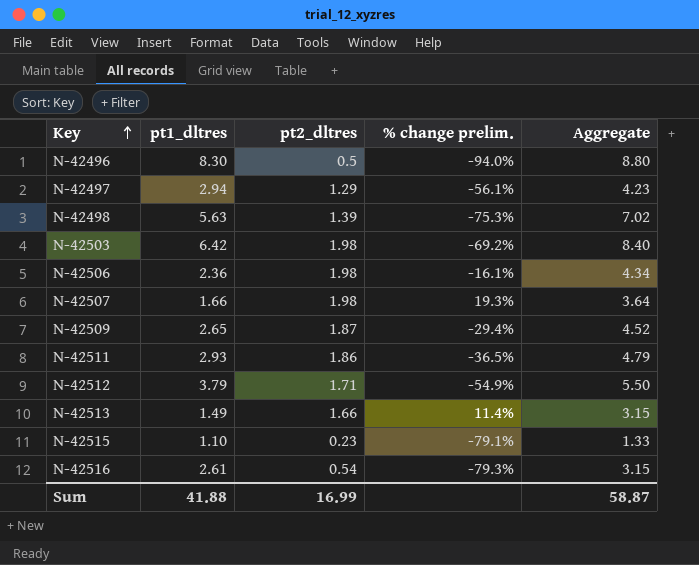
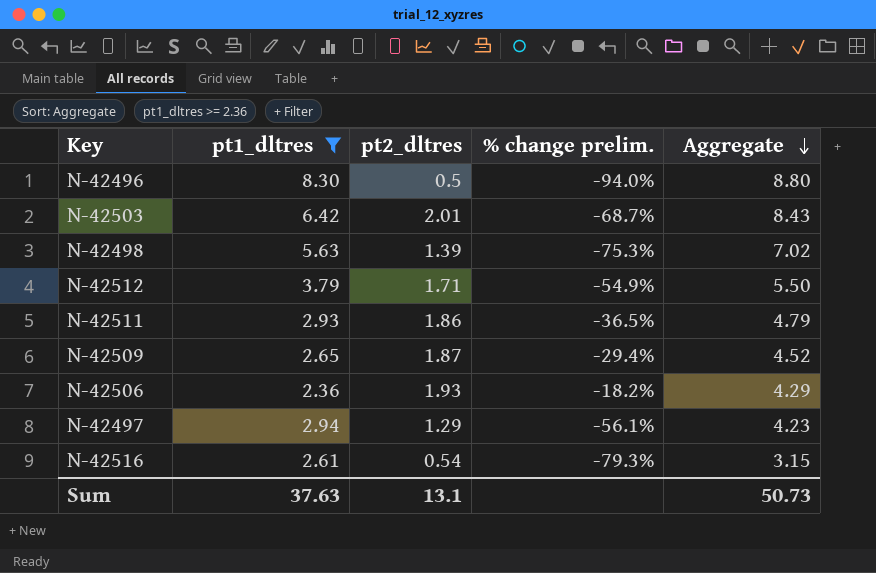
filter: none -> pt1_dltres >= 2.36
row order: Key ascending -> Aggregate descending
N-42503 | pt2_dltres: 1.98 -> 2.01
N-42503 | % change prelim.: -69.2% -> -68.7%
N-42503 | Aggregate: 8.40 -> 8.43
N-42506 | pt2_dltres: 1.98 -> 1.93
N-42506 | % change prelim.: -16.1% -> -18.2%
N-42506 | Aggregate: 4.34 -> 4.29
Sum | pt1_dltres: 41.88 -> 37.63
Sum | pt2_dltres: 16.99 -> 13.1
Sum | Aggregate: 58.87 -> 50.73

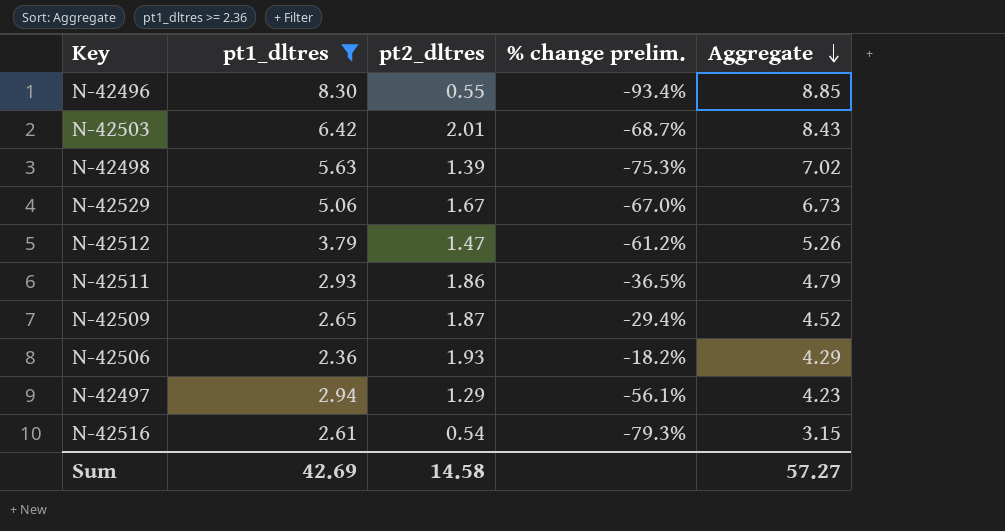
N-42496 | pt2_dltres: 0.5 -> 0.55
N-42496 | % change prelim.: -94.0% -> -93.4%
N-42496 | Aggregate: 8.80 -> 8.85
row N-42529: none -> 5.06 | 1.67 | -67.0% | 6.73
N-42512 | pt2_dltres: 1.71 -> 1.47
N-42512 | % change prelim.: -54.9% -> -61.2%
N-42512 | Aggregate: 5.50 -> 5.26
Sum | pt1_dltres: 37.63 -> 42.69
Sum | pt2_dltres: 13.1 -> 14.58
Sum | Aggregate: 50.73 -> 57.27

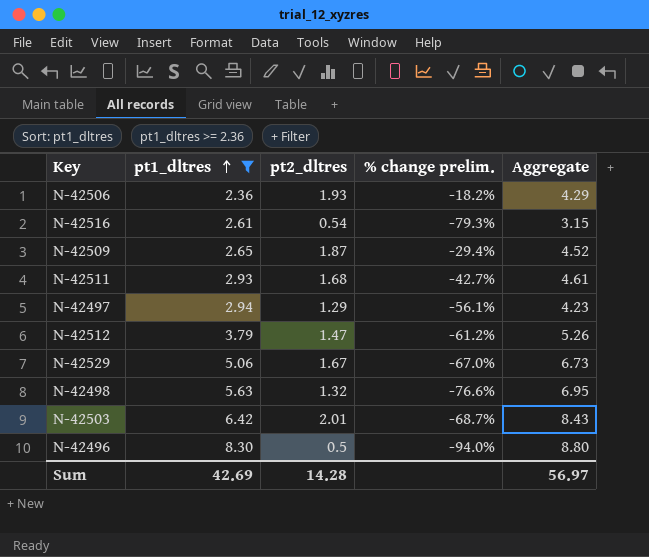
row order: Aggregate descending -> pt1_dltres ascending
N-42511 | pt2_dltres: 1.86 -> 1.68
N-42511 | % change prelim.: -36.5% -> -42.7%
N-42511 | Aggregate: 4.79 -> 4.61
N-42498 | pt2_dltres: 1.39 -> 1.32
N-42498 | % change prelim.: -75.3% -> -76.6%
N-42498 | Aggregate: 7.02 -> 6.95
N-42496 | pt2_dltres: 0.55 -> 0.5
N-42496 | % change prelim.: -93.4% -> -94.0%
N-42496 | Aggregate: 8.85 -> 8.80
Sum | pt2_dltres: 14.58 -> 14.28
Sum | Aggregate: 57.27 -> 56.97

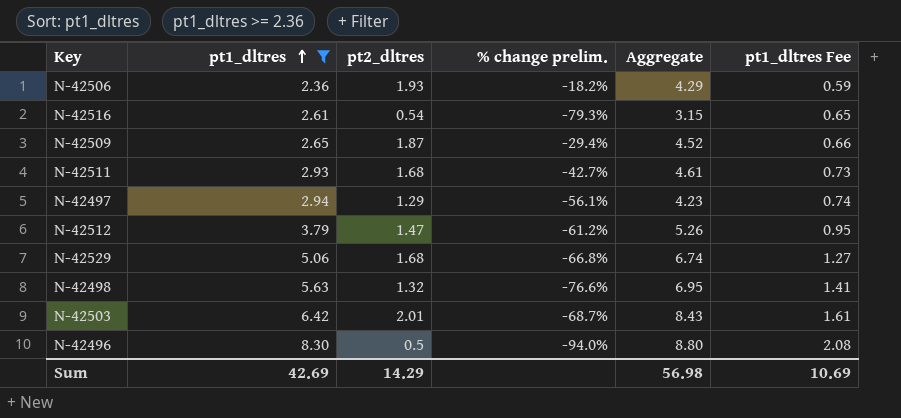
column pt1_dltres Fee | formula: none -> [pt1_dltres] * 0.25
N-42529 | pt2_dltres: 1.67 -> 1.68
N-42529 | % change prelim.: -67.0% -> -66.8%
N-42529 | Aggregate: 6.73 -> 6.74
Sum | pt2_dltres: 14.28 -> 14.29
Sum | Aggregate: 56.97 -> 56.98

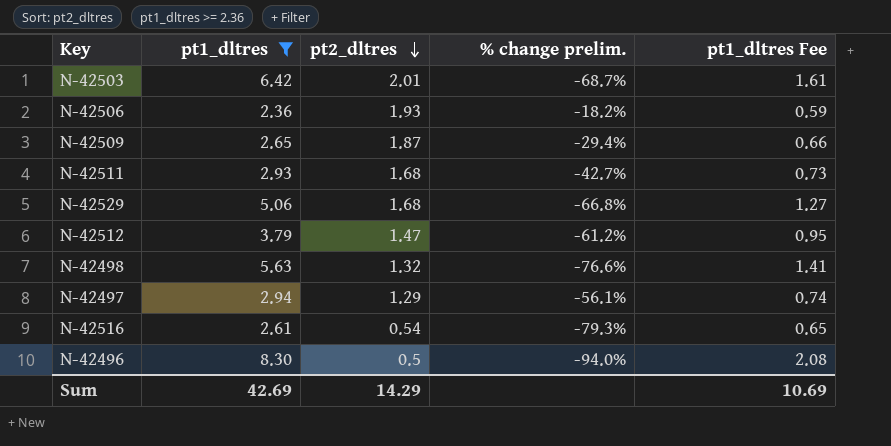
row order: pt1_dltres ascending -> pt2_dltres descending
column Aggregate | formula: [pt1_dltres] + [pt2_dltres] -> none

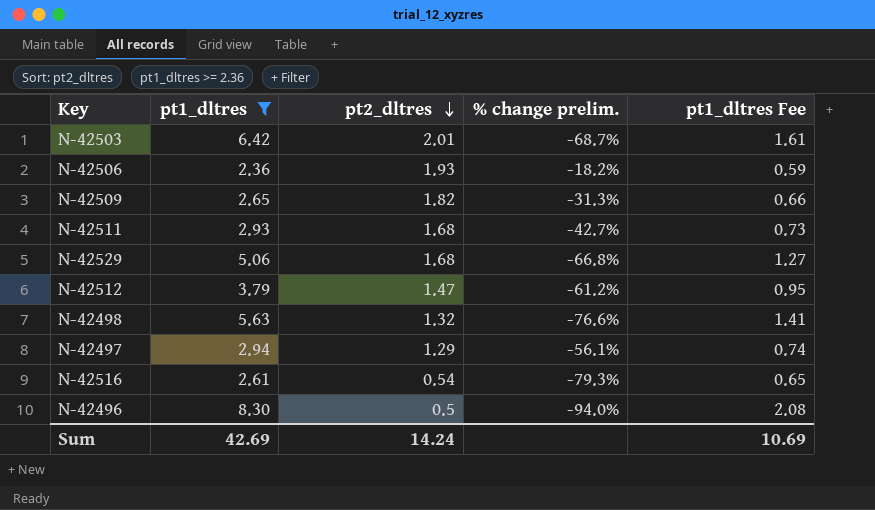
N-42509 | pt2_dltres: 1.87 -> 1.82
N-42509 | % change prelim.: -29.4% -> -31.3%
Sum | pt2_dltres: 14.29 -> 14.24

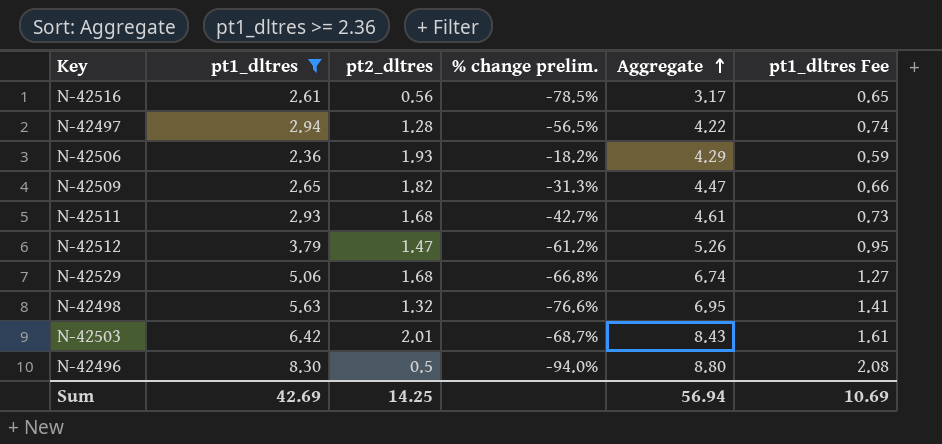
row order: pt2_dltres descending -> Aggregate ascending
column Aggregate | formula: none -> [pt1_dltres] + [pt2_dltres]
N-42516 | pt2_dltres: 0.54 -> 0.56
N-42516 | % change prelim.: -79.3% -> -78.5%
N-42497 | pt2_dltres: 1.29 -> 1.28
N-42497 | % change prelim.: -56.1% -> -56.5%
Sum | pt2_dltres: 14.24 -> 14.25

